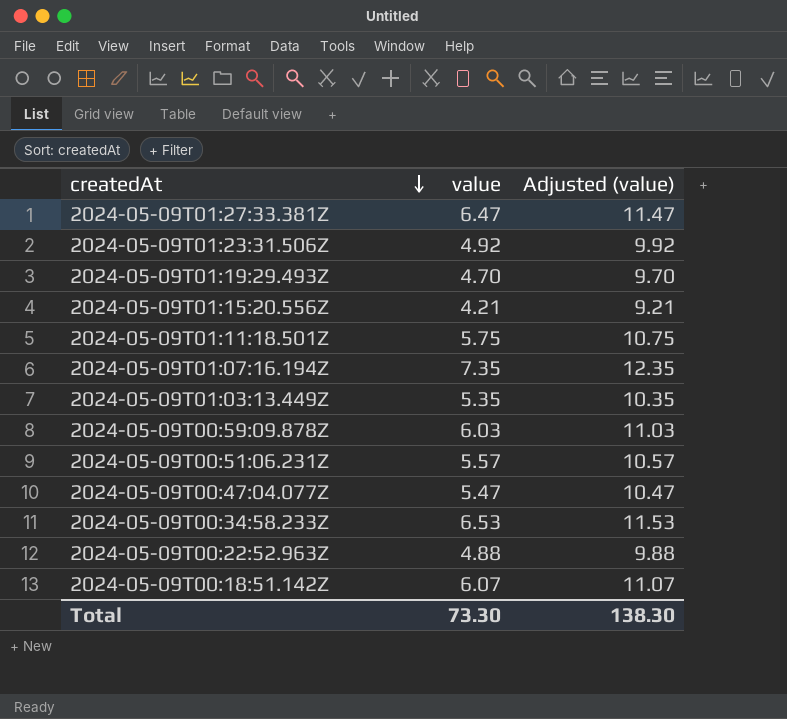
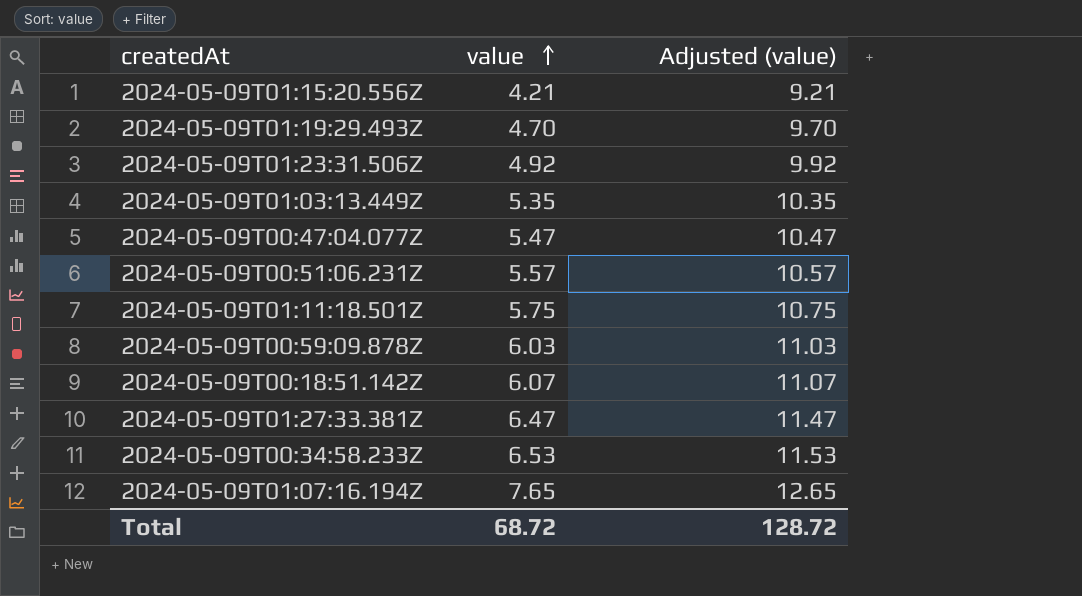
row order: createdAt descending -> value ascending
row 2024-05-09T00:22:52.963Z: 4.88 | 9.88 -> none
2024-05-09T01:07:16.194Z | value: 7.35 -> 7.65
2024-05-09T01:07:16.194Z | Adjusted (value): 12.35 -> 12.65
Total | value: 73.30 -> 68.72
Total | Adjusted (value): 138.30 -> 128.72

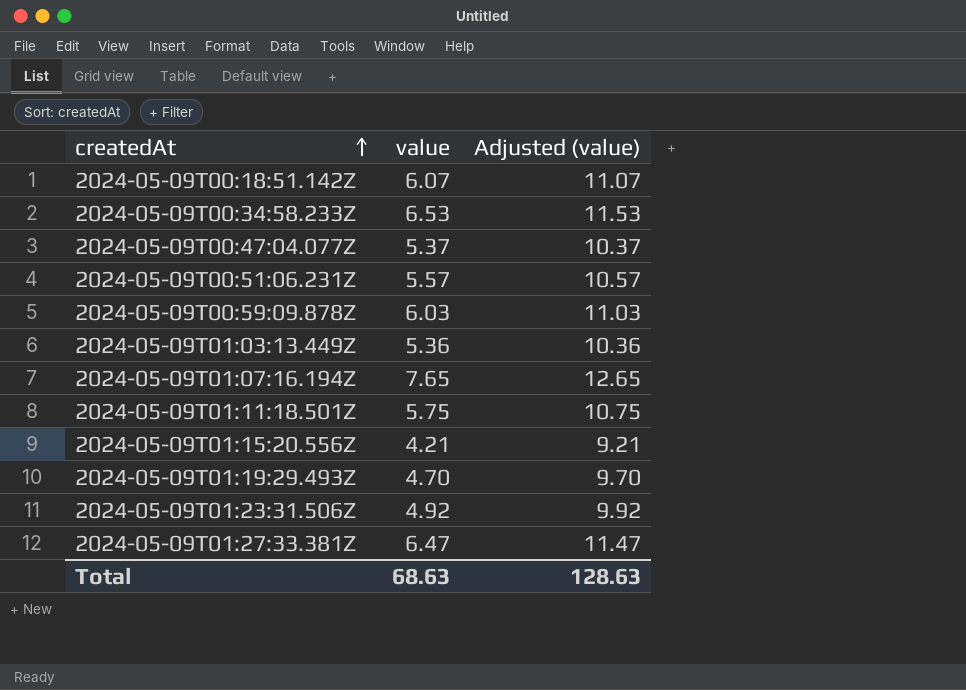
row order: value ascending -> createdAt ascending
2024-05-09T00:47:04.077Z | value: 5.47 -> 5.37
2024-05-09T00:47:04.077Z | Adjusted (value): 10.47 -> 10.37
2024-05-09T01:03:13.449Z | value: 5.35 -> 5.36
2024-05-09T01:03:13.449Z | Adjusted (value): 10.35 -> 10.36
Total | value: 68.72 -> 68.63
Total | Adjusted (value): 128.72 -> 128.63

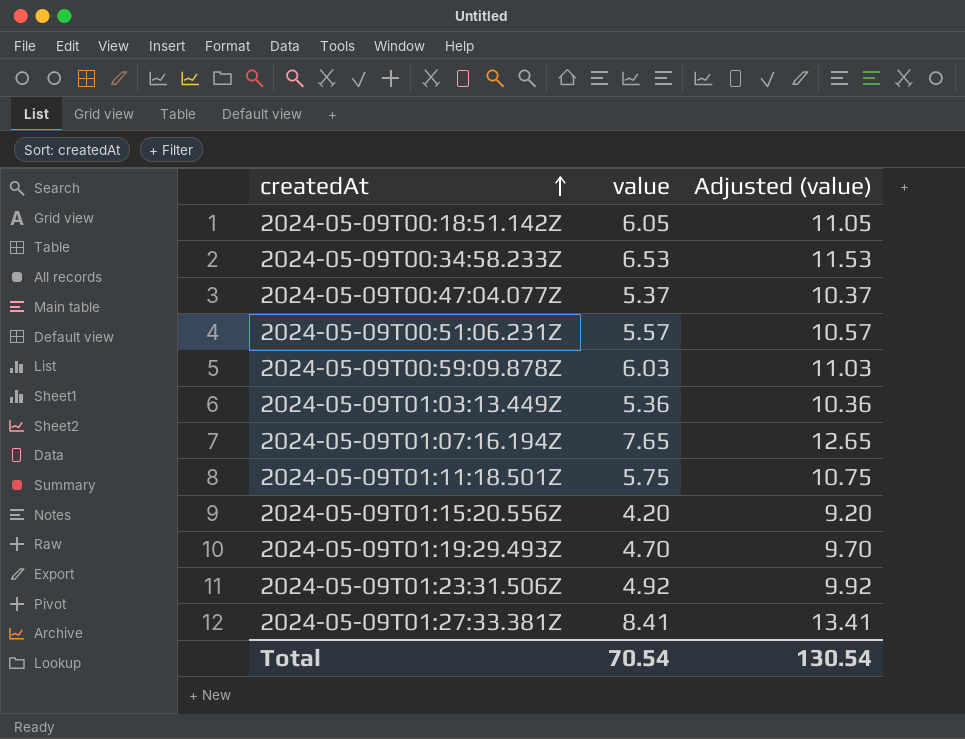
2024-05-09T00:18:51.142Z | value: 6.07 -> 6.05
2024-05-09T00:18:51.142Z | Adjusted (value): 11.07 -> 11.05
2024-05-09T01:15:20.556Z | value: 4.21 -> 4.20
2024-05-09T01:15:20.556Z | Adjusted (value): 9.21 -> 9.20
2024-05-09T01:27:33.381Z | value: 6.47 -> 8.41
2024-05-09T01:27:33.381Z | Adjusted (value): 11.47 -> 13.41
Total | value: 68.63 -> 70.54
Total | Adjusted (value): 128.63 -> 130.54

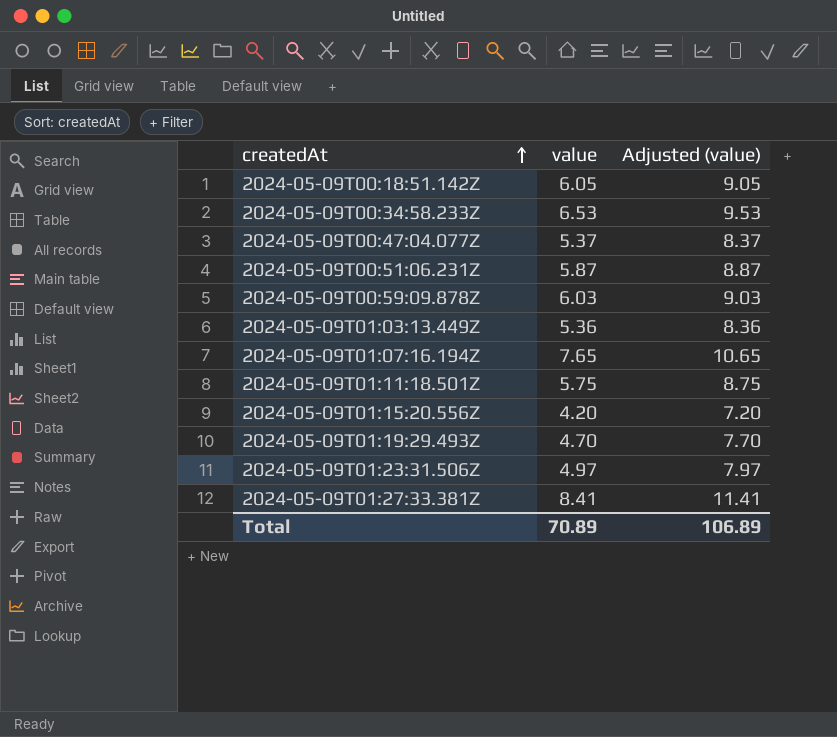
column Adjusted (value) | formula: [value] + 5 -> [value] + 3
2024-05-09T00:51:06.231Z | value: 5.57 -> 5.87
2024-05-09T01:23:31.506Z | value: 4.92 -> 4.97
Total | value: 70.54 -> 70.89
Total | Adjusted (value): 130.54 -> 106.89

